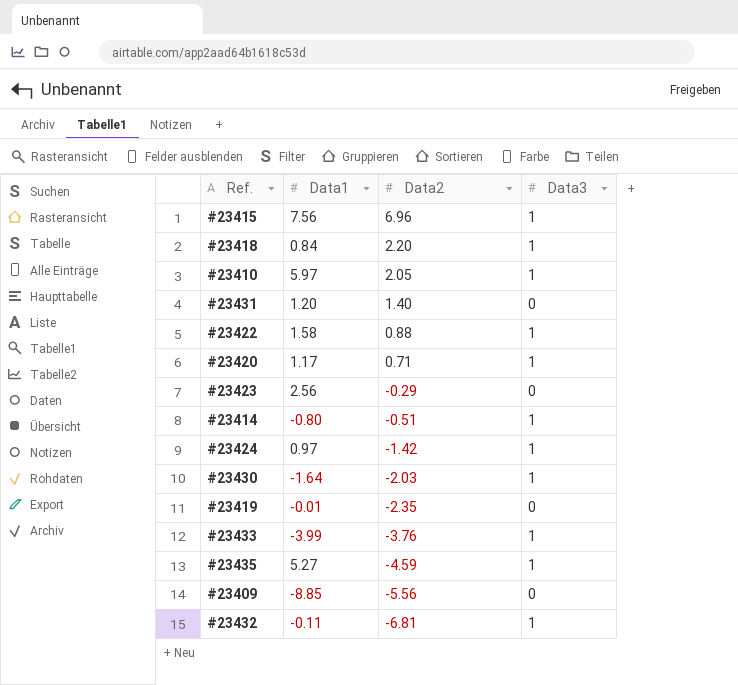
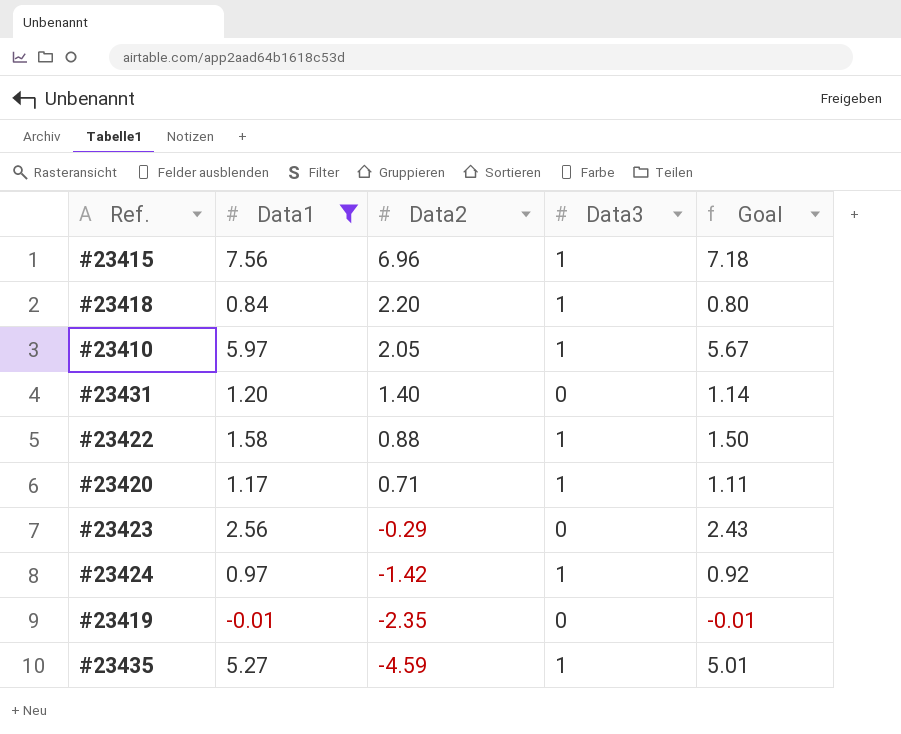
filter: none -> Data1 >= -0.01
column Goal | formula: none -> [Data1] * 0.95

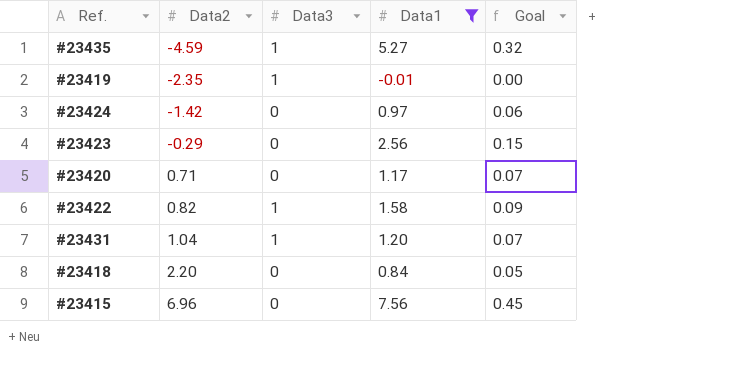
row order: Data2 descending -> Data2 ascending
column Data1 | position: 2 -> 4
column Goal | formula: [Data1] * 0.95 -> [Data1] * 0.06
row #23410: 5.97 | 2.05 | 1 | 5.67 -> none
#23419 | Data3: 0 -> 1
#23424 | Data3: 1 -> 0
#23420 | Data3: 1 -> 0
#23422 | Data2: 0.88 -> 0.82
#23431 | Data2: 1.40 -> 1.04
#23431 | Data3: 0 -> 1
#23418 | Data3: 1 -> 0
#23415 | Data3: 1 -> 0

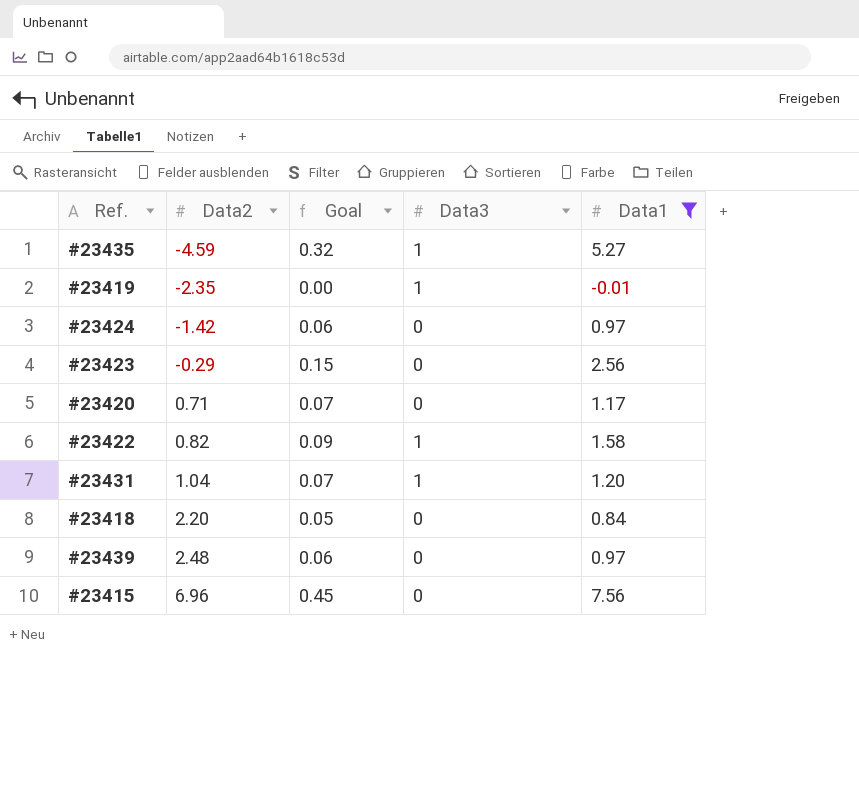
column Goal | position: 5 -> 3
row #23439: none -> 2.48 | 0.06 | 0 | 0.97

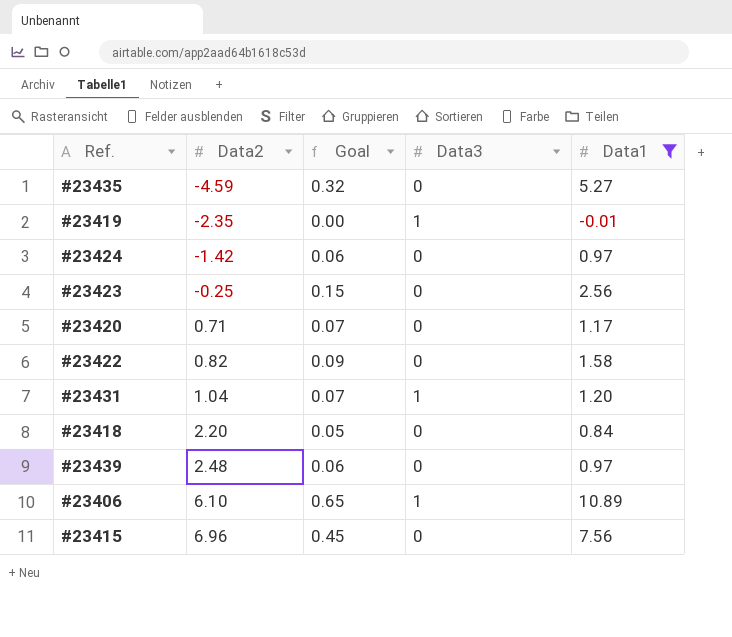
#23435 | Data3: 1 -> 0
#23423 | Data2: -0.29 -> -0.25
#23422 | Data3: 1 -> 0
row #23406: none -> 6.10 | 0.65 | 1 | 10.89

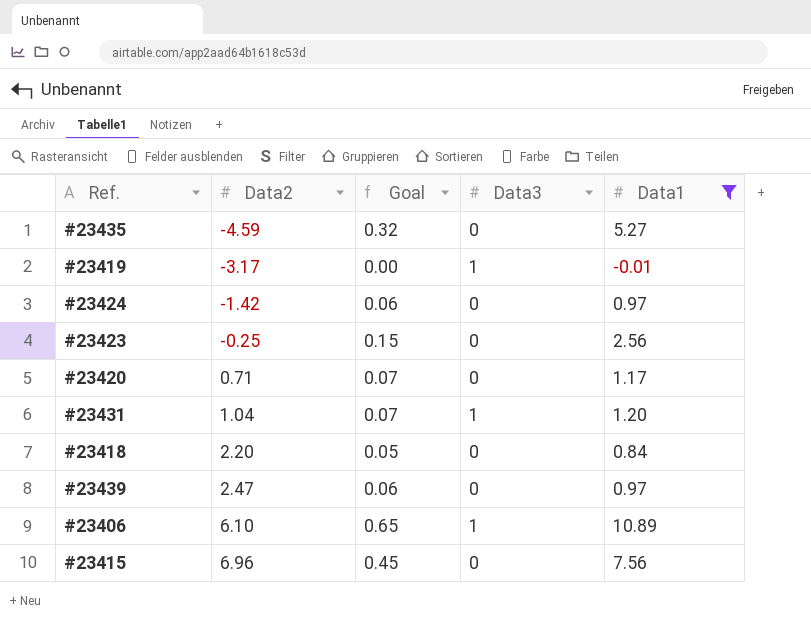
row #23422: 0.82 | 0.09 | 0 | 1.58 -> none
#23419 | Data2: -2.35 -> -3.17
#23439 | Data2: 2.48 -> 2.47

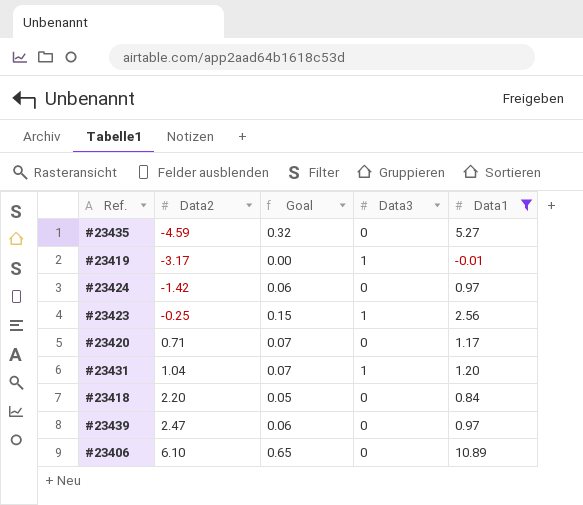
row #23415: 6.96 | 0.45 | 0 | 7.56 -> none
#23423 | Data3: 0 -> 1
#23406 | Data3: 1 -> 0

